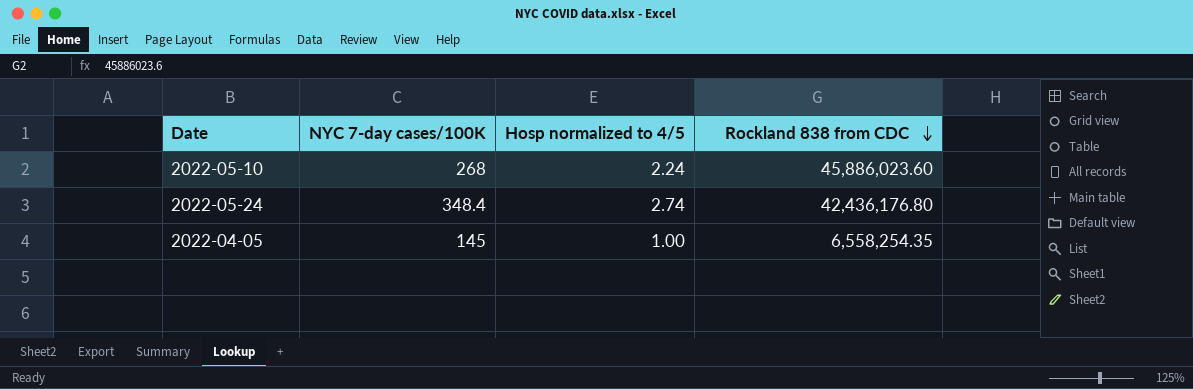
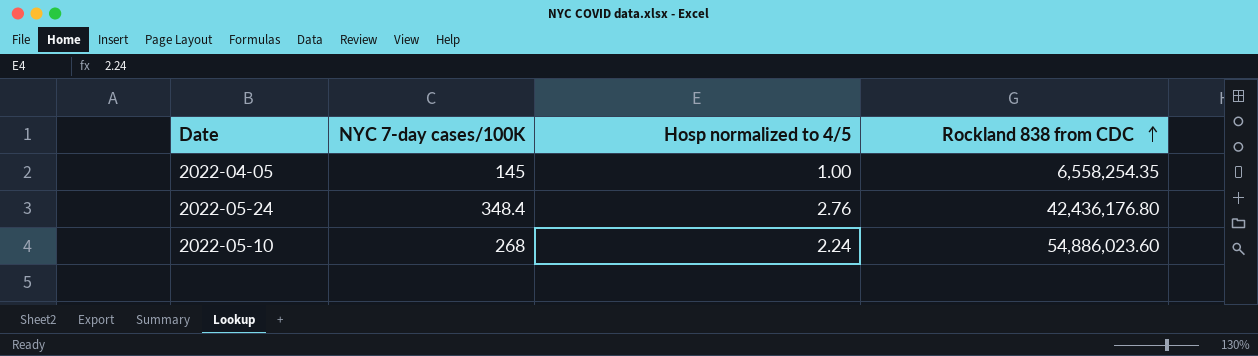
row order: Rockland 838 from CDC descending -> Rockland 838 from CDC ascending
2022-05-24 | Hosp normalized to 4/5: 2.74 -> 2.76
2022-05-10 | Rockland 838 from CDC: 45,886,023.60 -> 54,886,023.60

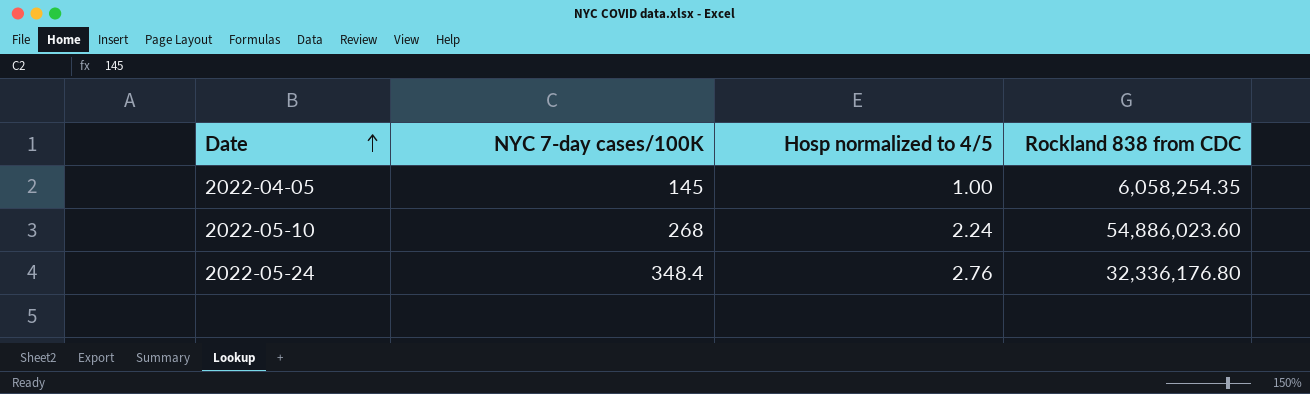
row order: Rockland 838 from CDC ascending -> Date ascending
2022-04-05 | Rockland 838 from CDC: 6,558,254.35 -> 6,058,254.35
2022-05-24 | Rockland 838 from CDC: 42,436,176.80 -> 32,336,176.80

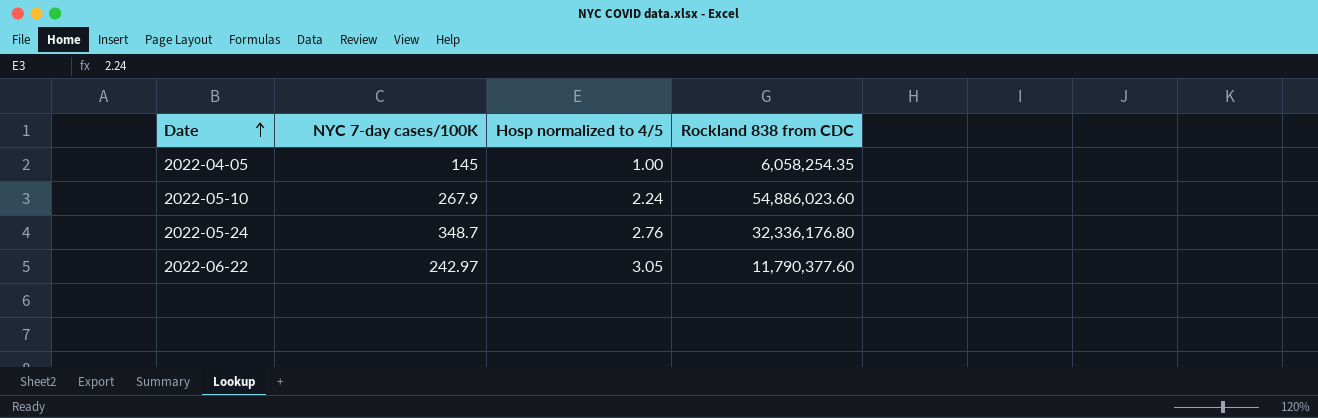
2022-05-10 | NYC 7-day cases/100K: 268 -> 267.9
2022-05-24 | NYC 7-day cases/100K: 348.4 -> 348.7
row 2022-06-22: none -> 242.97 | 3.05 | 11,790,377.60

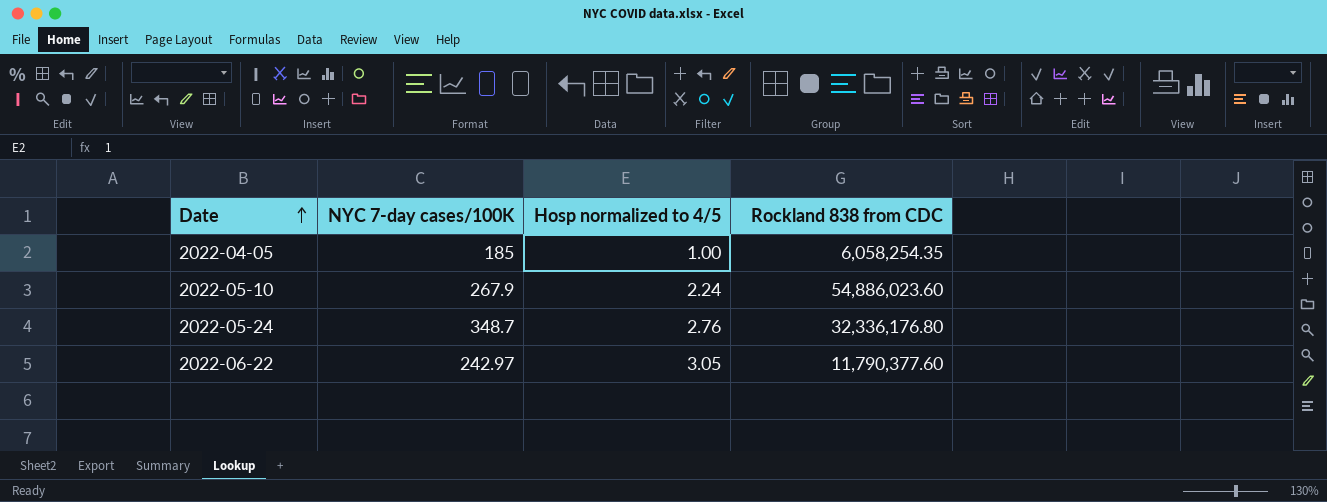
2022-04-05 | NYC 7-day cases/100K: 145 -> 185

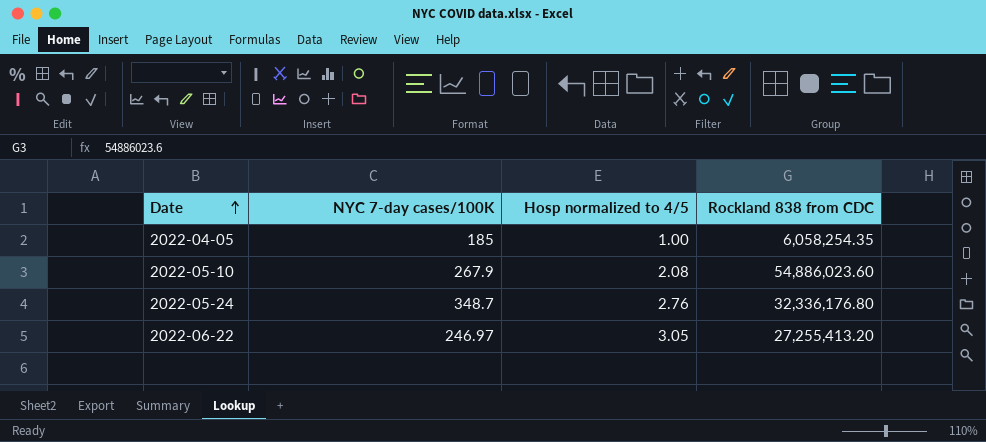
2022-05-10 | Hosp normalized to 4/5: 2.24 -> 2.08
2022-06-22 | NYC 7-day cases/100K: 242.97 -> 246.97
2022-06-22 | Rockland 838 from CDC: 11,790,377.60 -> 27,255,413.20

